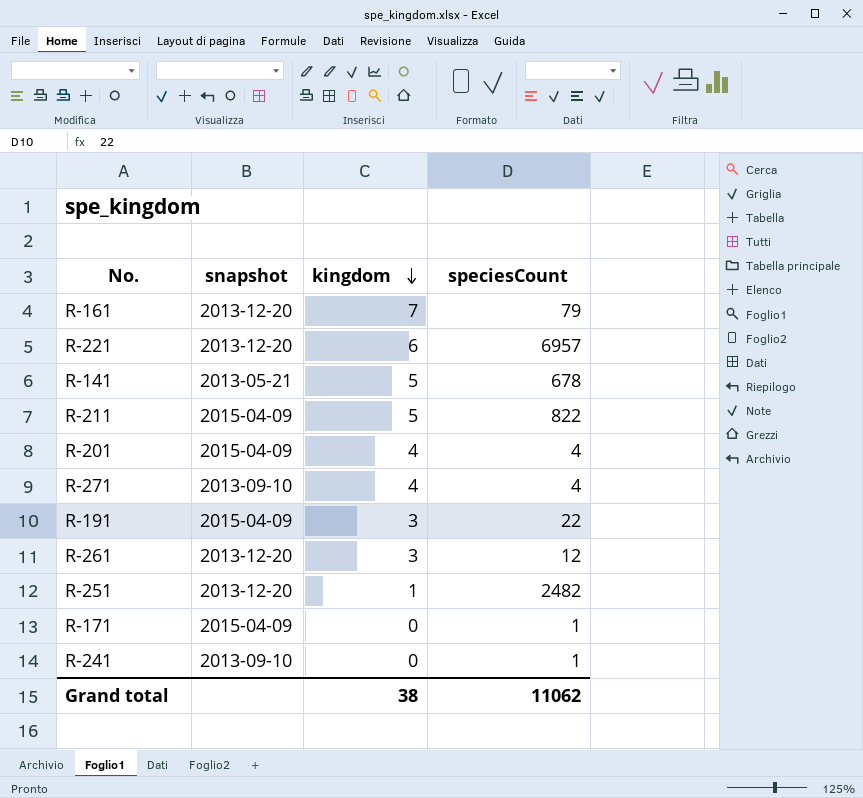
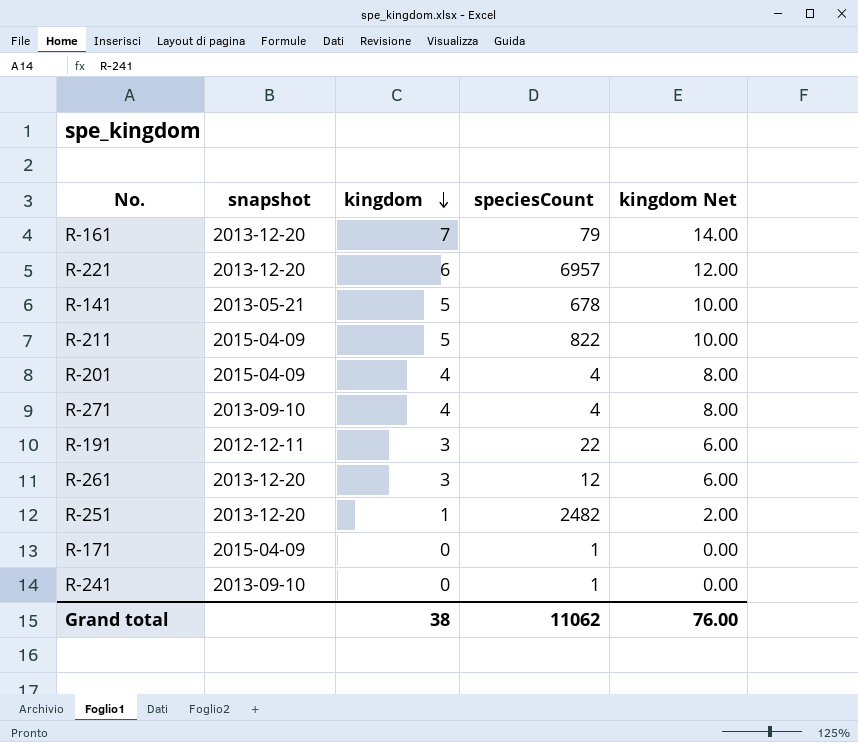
column kingdom Net | formula: none -> [kingdom] * 2
R-191 | snapshot: 2015-04-09 -> 2012-12-11

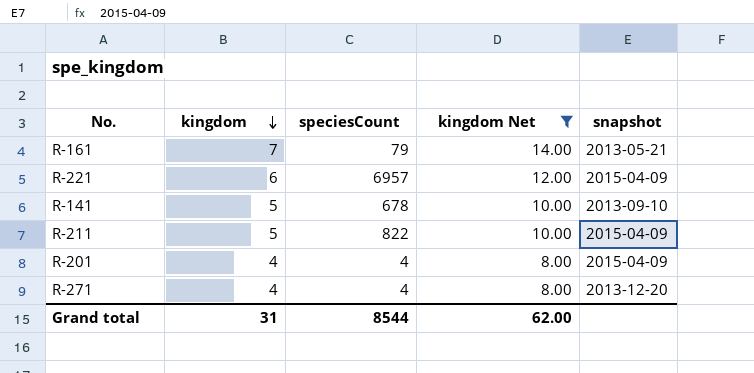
filter: none -> kingdom Net >= 8.00
column snapshot | position: 2 -> 5
R-161 | snapshot: 2013-12-20 -> 2013-05-21
R-221 | snapshot: 2013-12-20 -> 2015-04-09
R-141 | snapshot: 2013-05-21 -> 2013-09-10
R-271 | snapshot: 2013-09-10 -> 2013-12-20
Grand total | kingdom: 38 -> 31
Grand total | speciesCount: 11062 -> 8544
Grand total | kingdom Net: 76.00 -> 62.00

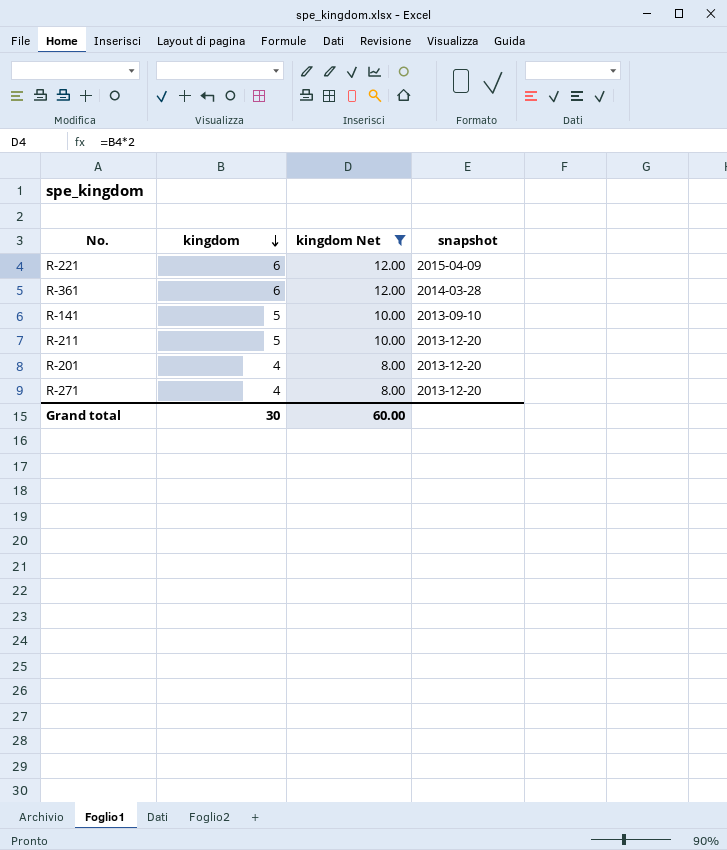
column speciesCount | position: 3 -> none
row R-161: 7 | 79 | 14.00 | 2013-05-21 -> none
row R-361: none -> 6 | 12.00 | 2014-03-28
R-211 | snapshot: 2015-04-09 -> 2013-12-20
R-201 | snapshot: 2015-04-09 -> 2013-12-20
Grand total | kingdom: 31 -> 30
Grand total | kingdom Net: 62.00 -> 60.00

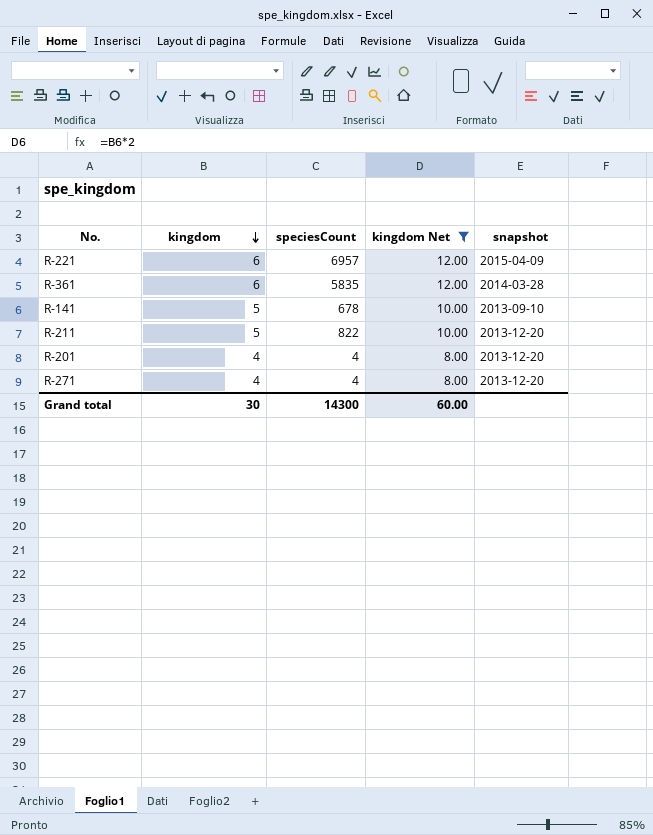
column speciesCount | position: none -> 3

